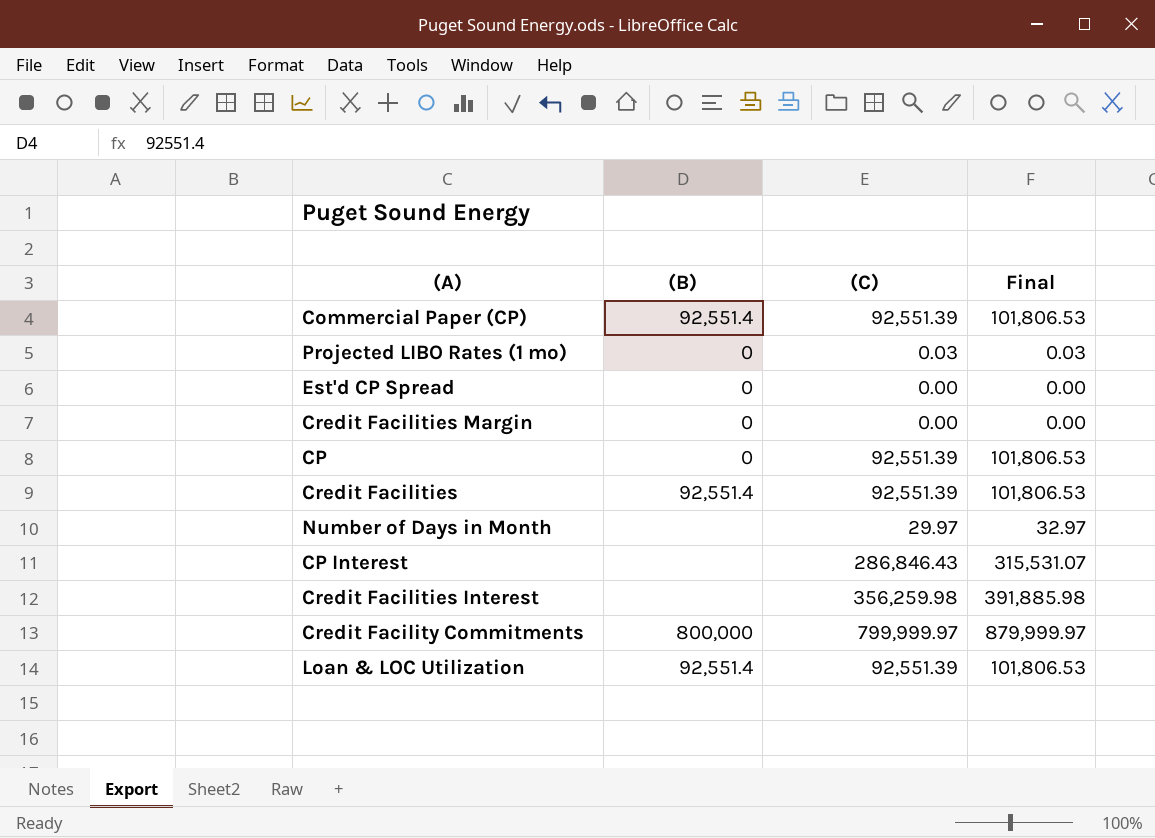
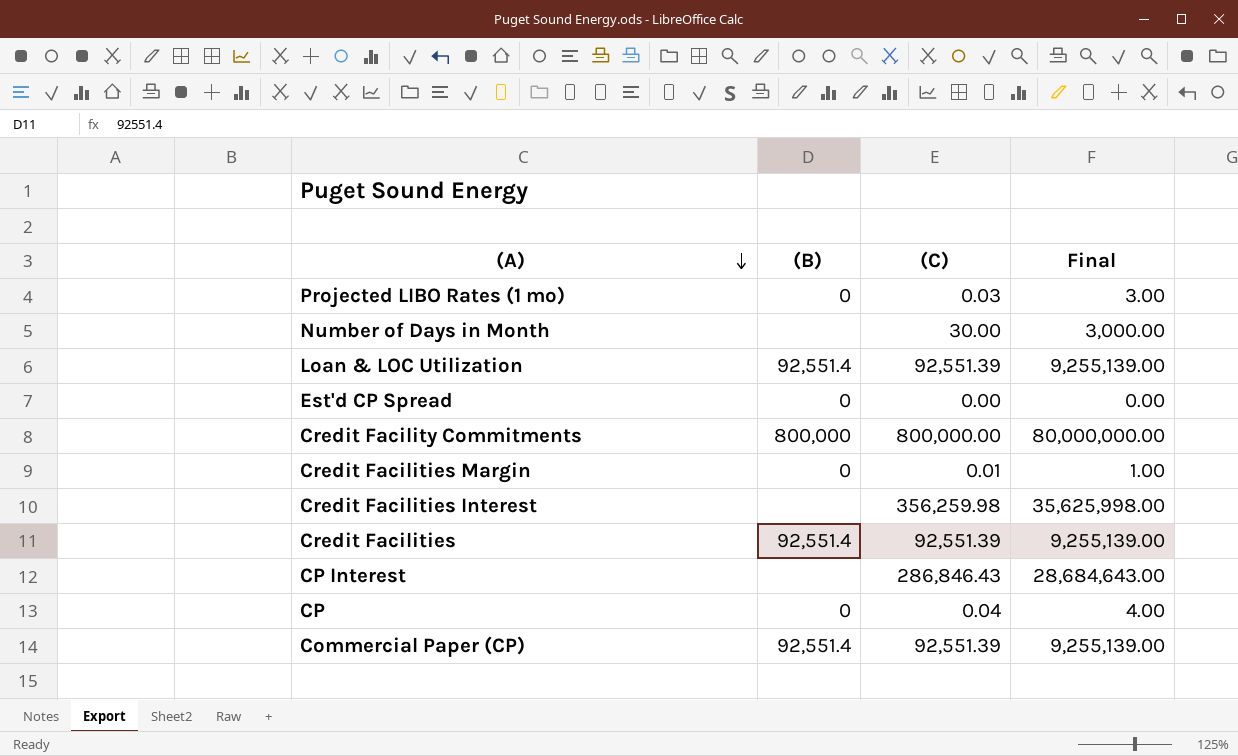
row order: none -> (A) descending
column Final | formula: [(C)] * 1.1 -> [(C)] * 100
Number of Days in Month | (C): 29.97 -> 30.00
Credit Facility Commitments | (C): 799,999.97 -> 800,000.00
Credit Facilities Margin | (C): 0.00 -> 0.01
CP | (C): 92,551.39 -> 0.04

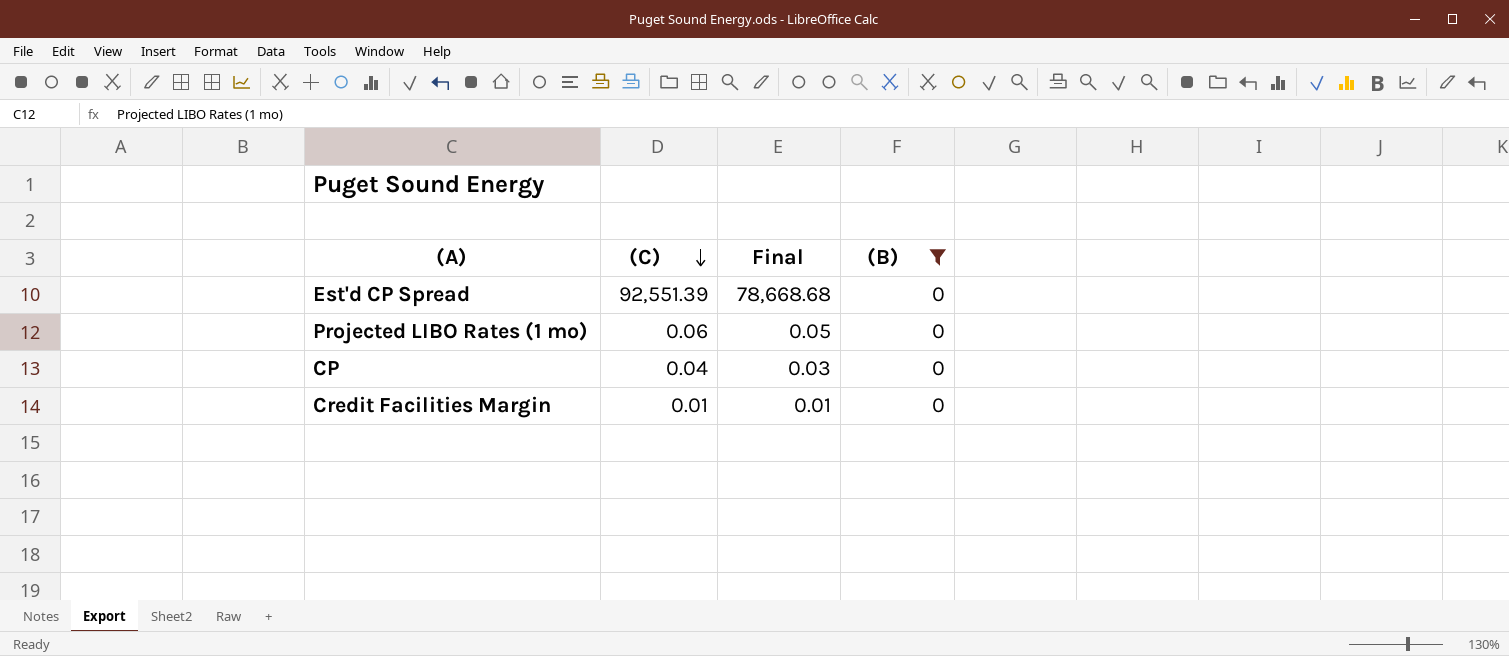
filter: none -> (B) = 0
row order: (A) descending -> (C) descending
column Final | formula: [(C)] * 100 -> [(C)] * 0.85
column (B) | position: 2 -> 4
Est'd CP Spread | (C): 0.00 -> 92,551.39
Projected LIBO Rates (1 mo) | (C): 0.03 -> 0.06

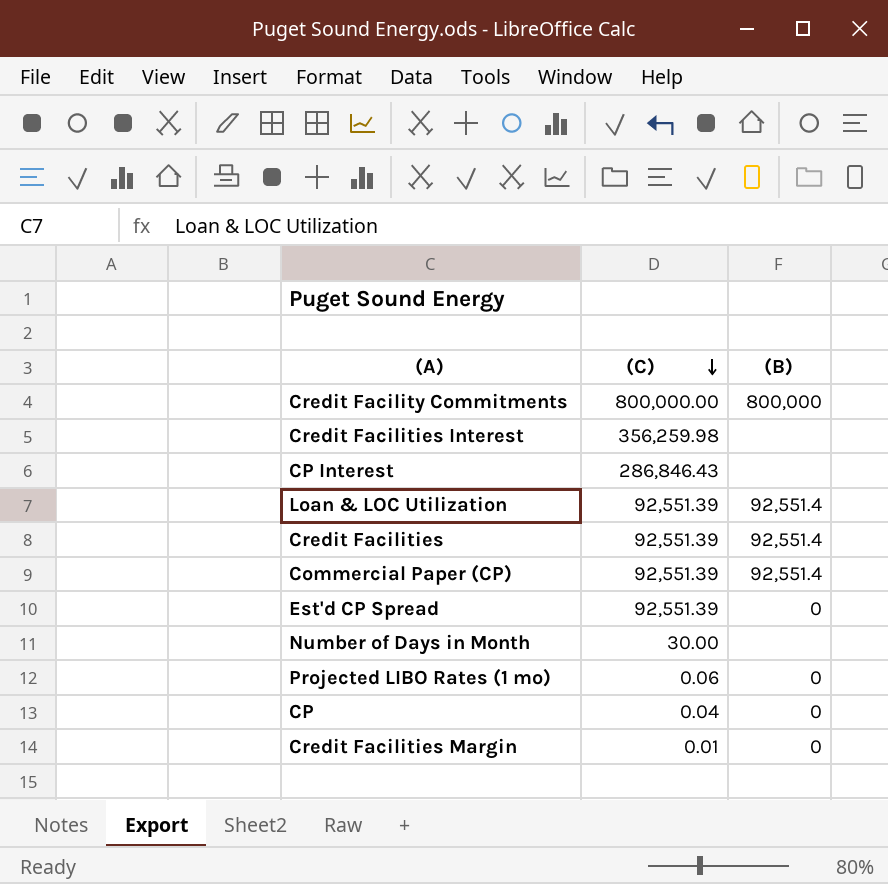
filter: (B) = 0 -> none
column Final | formula: [(C)] * 0.85 -> none

